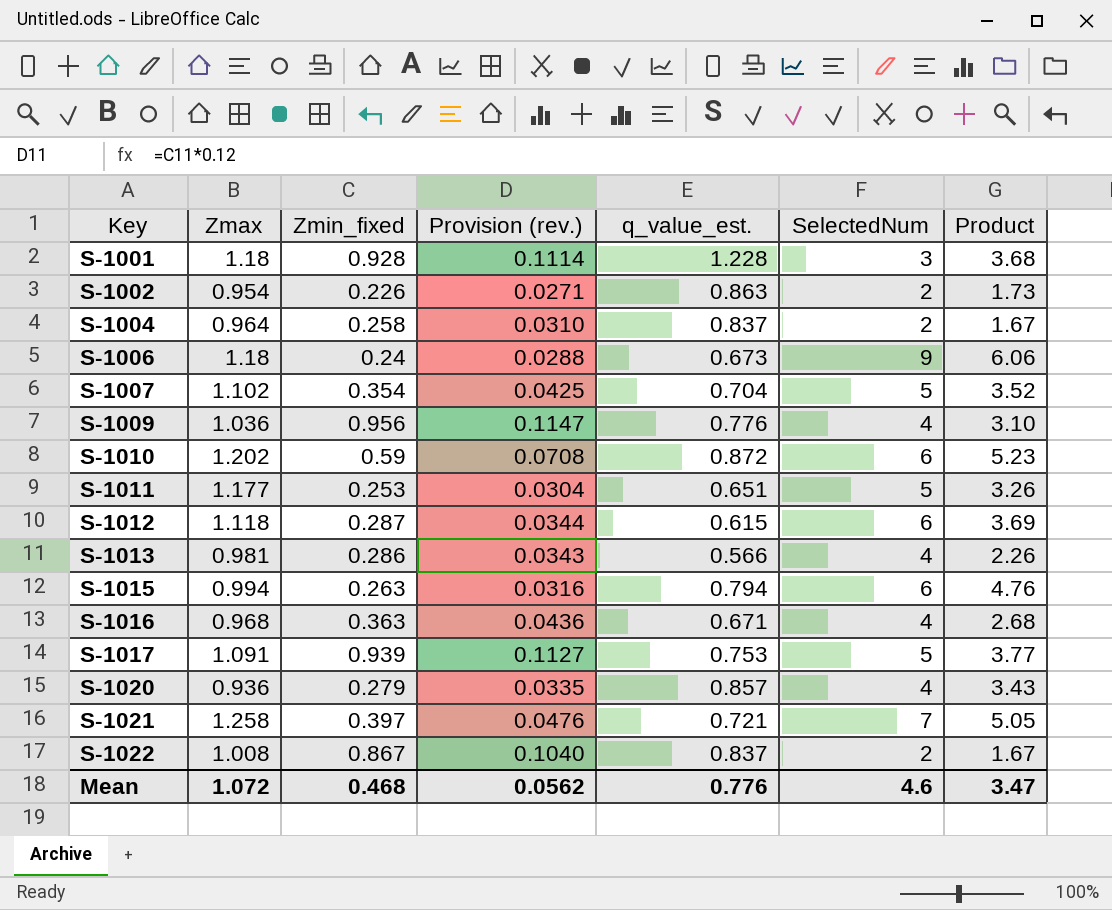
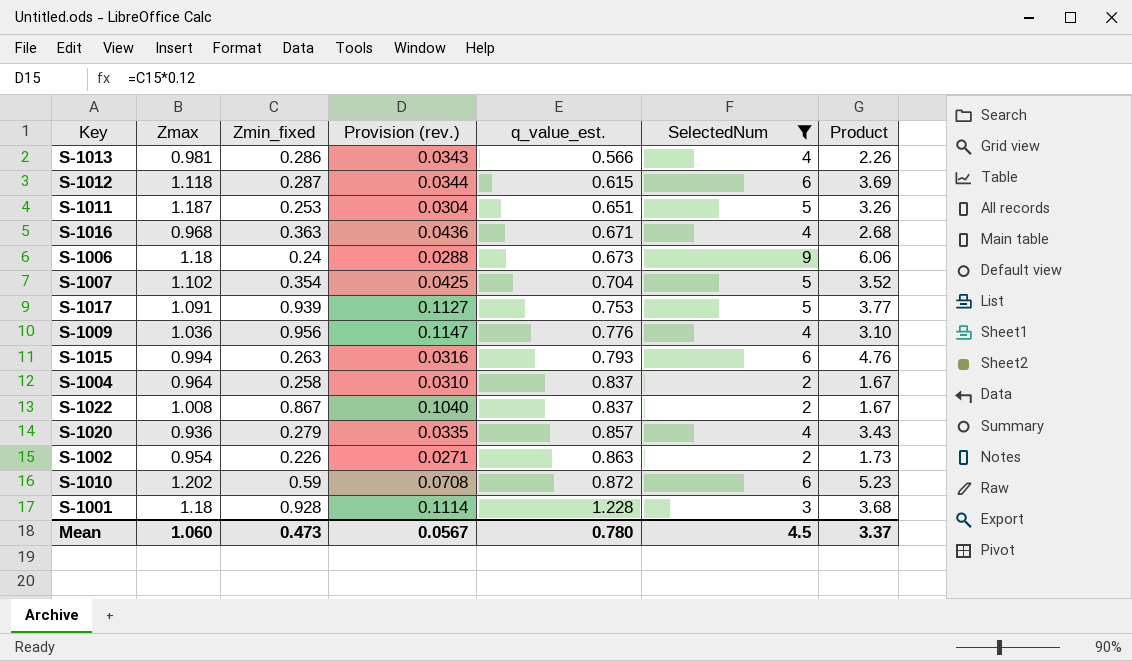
filter: none -> SelectedNum != 7
row order: Key ascending -> q_value_est. ascending
S-1011 | Zmax: 1.177 -> 1.187
S-1015 | q_value_est.: 0.794 -> 0.793
Mean | Zmax: 1.072 -> 1.060
Mean | Zmin_fixed: 0.468 -> 0.473
Mean | Provision (rev.): 0.0562 -> 0.0567
Mean | q_value_est.: 0.776 -> 0.780
Mean | SelectedNum: 4.6 -> 4.5
Mean | Product: 3.47 -> 3.37

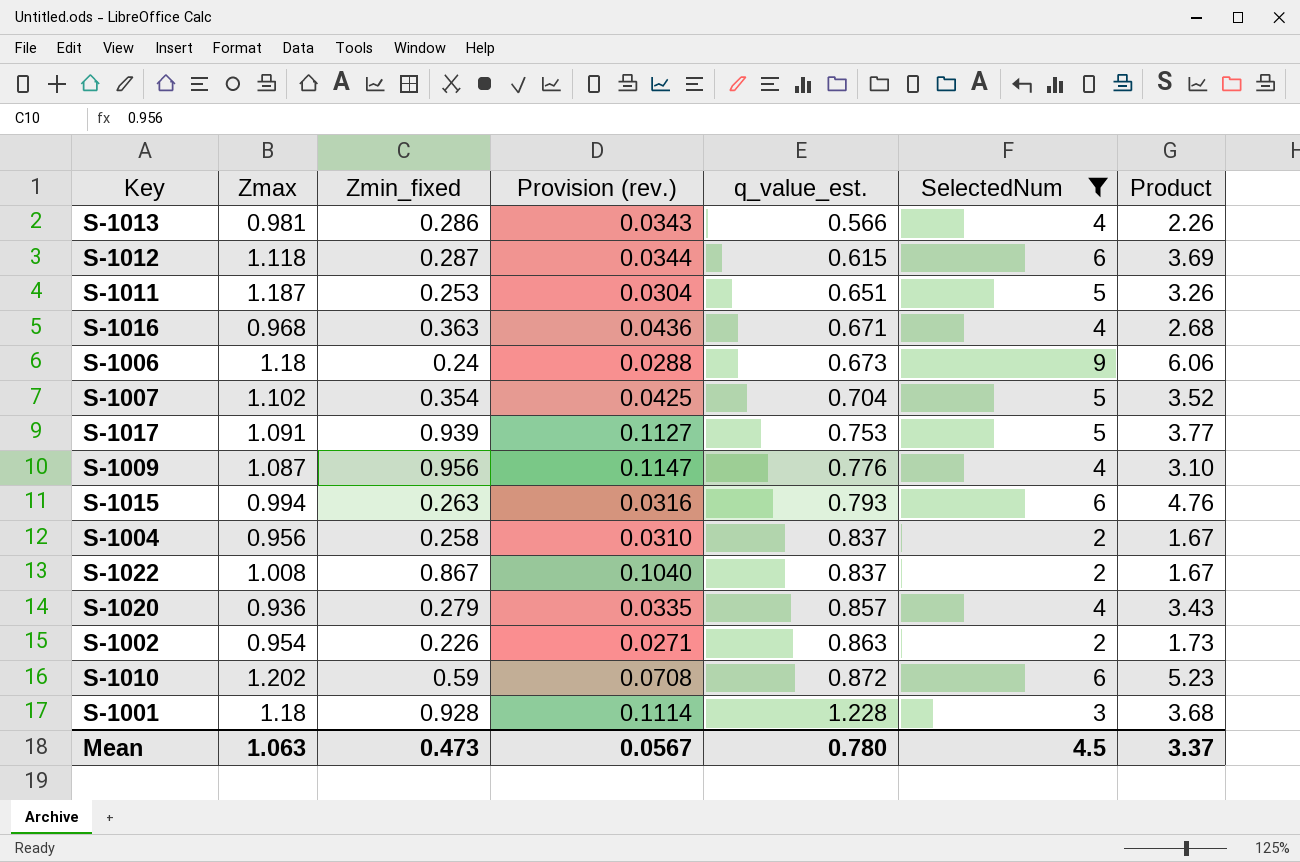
S-1009 | Zmax: 1.036 -> 1.087
S-1004 | Zmax: 0.964 -> 0.956
Mean | Zmax: 1.060 -> 1.063

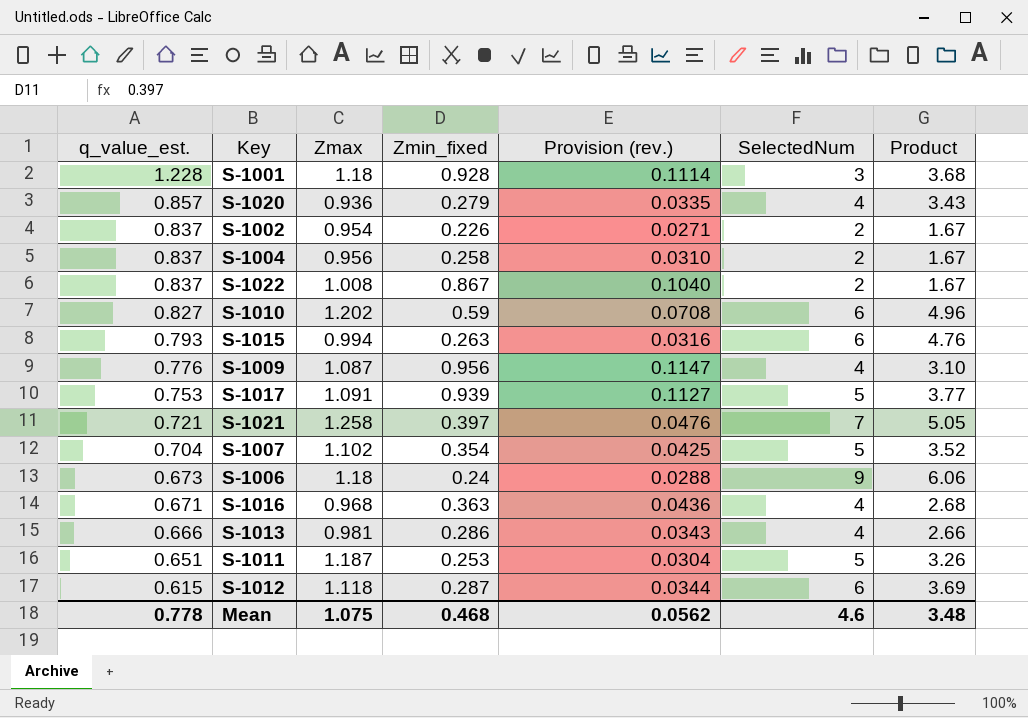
filter: SelectedNum != 7 -> none
row order: q_value_est. ascending -> q_value_est. descending
column q_value_est. | position: 5 -> 1
S-1002 | q_value_est.: 0.863 -> 0.837
S-1002 | Product: 1.73 -> 1.67
S-1010 | q_value_est.: 0.872 -> 0.827
S-1010 | Product: 5.23 -> 4.96
S-1013 | q_value_est.: 0.566 -> 0.666
S-1013 | Product: 2.26 -> 2.66
Mean | q_value_est.: 0.780 -> 0.778
Mean | Zmax: 1.063 -> 1.075
Mean | Zmin_fixed: 0.473 -> 0.468
Mean | Provision (rev.): 0.0567 -> 0.0562
Mean | SelectedNum: 4.5 -> 4.6
Mean | Product: 3.37 -> 3.48

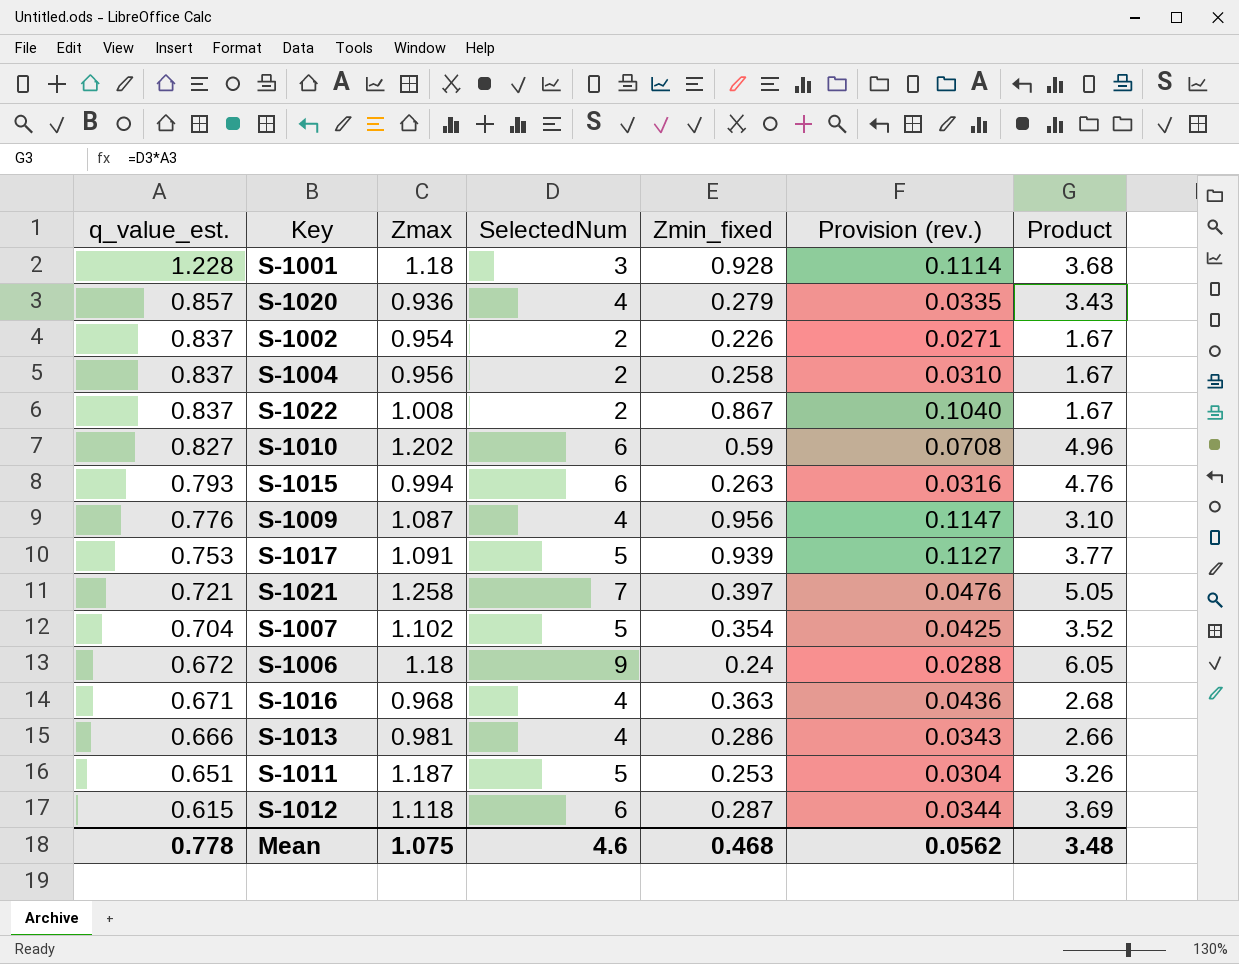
column SelectedNum | position: 6 -> 4
S-1006 | q_value_est.: 0.673 -> 0.672
S-1006 | Product: 6.06 -> 6.05

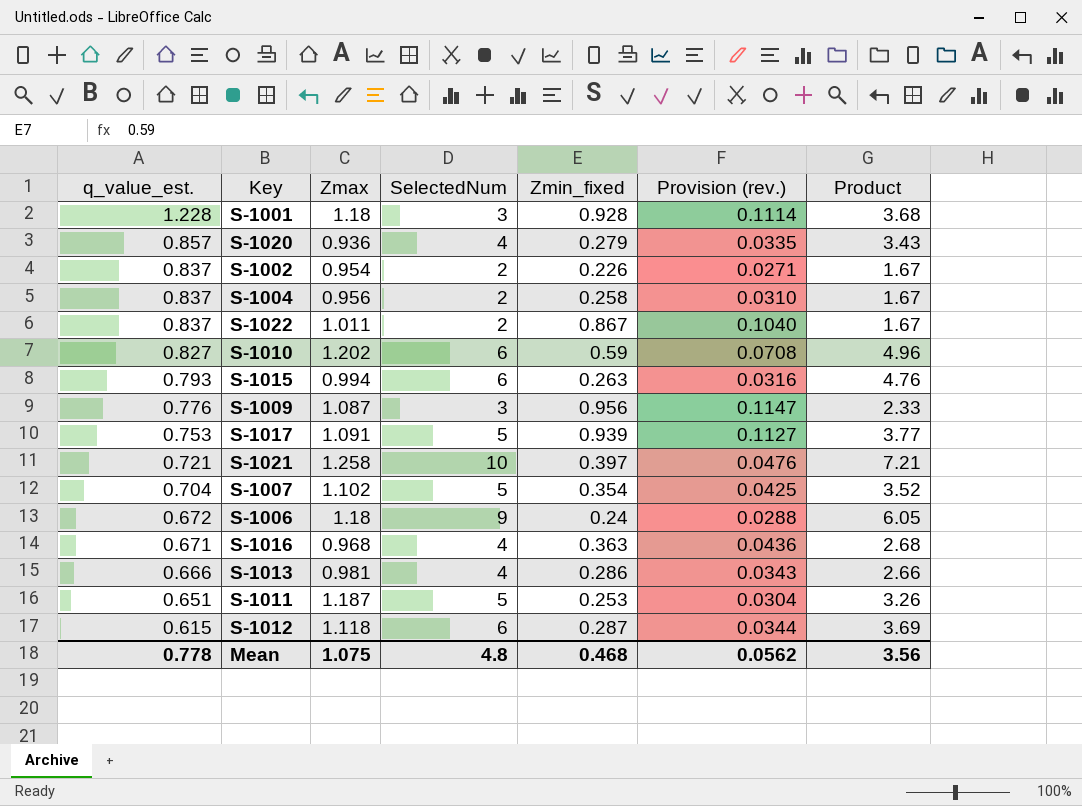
S-1022 | Zmax: 1.008 -> 1.011
S-1009 | SelectedNum: 4 -> 3
S-1009 | Product: 3.10 -> 2.33
S-1021 | SelectedNum: 7 -> 10
S-1021 | Product: 5.05 -> 7.21
Mean | SelectedNum: 4.6 -> 4.8
Mean | Product: 3.48 -> 3.56

